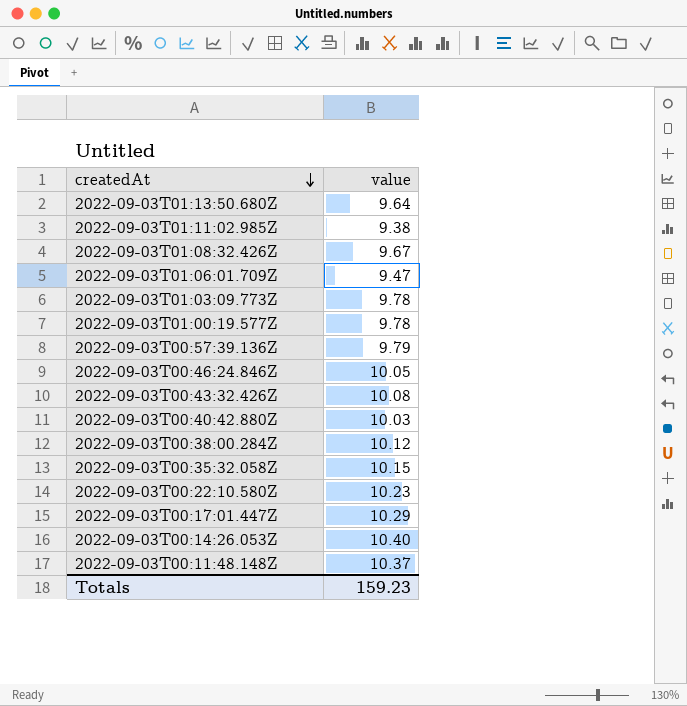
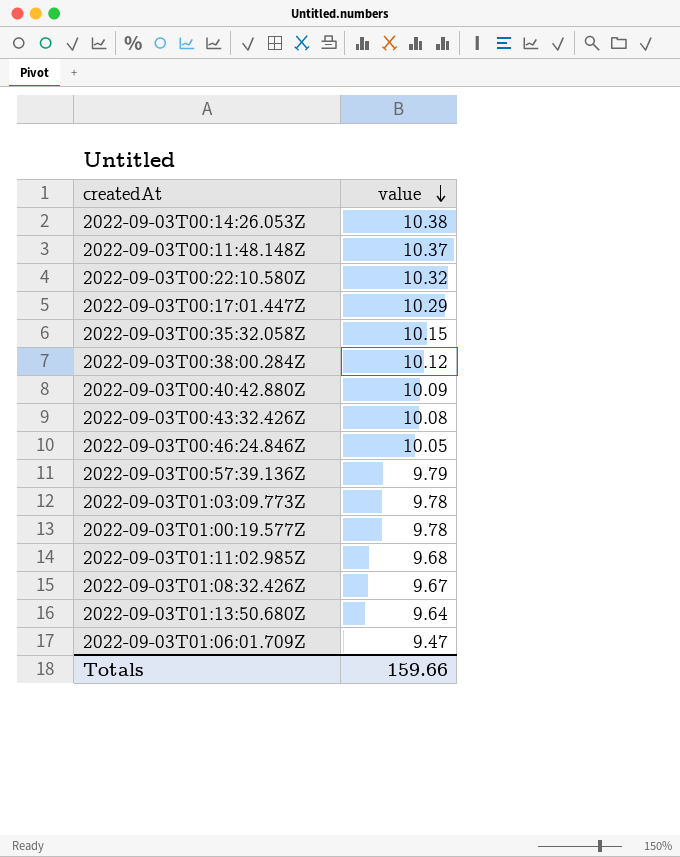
row order: createdAt descending -> value descending
2022-09-03T00:14:26.053Z | value: 10.40 -> 10.38
2022-09-03T00:22:10.580Z | value: 10.23 -> 10.32
2022-09-03T00:40:42.880Z | value: 10.03 -> 10.09
2022-09-03T01:11:02.985Z | value: 9.38 -> 9.68
Totals | value: 159.23 -> 159.66

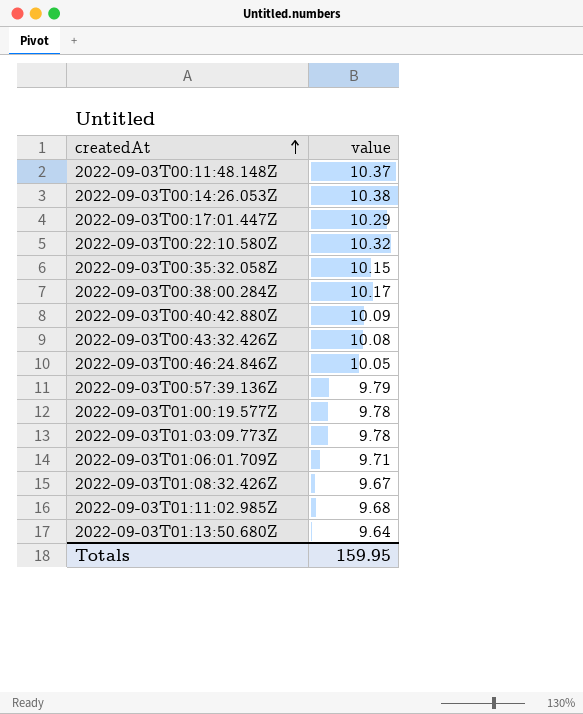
row order: value descending -> createdAt ascending
2022-09-03T00:38:00.284Z | value: 10.12 -> 10.17
2022-09-03T01:06:01.709Z | value: 9.47 -> 9.71
Totals | value: 159.66 -> 159.95

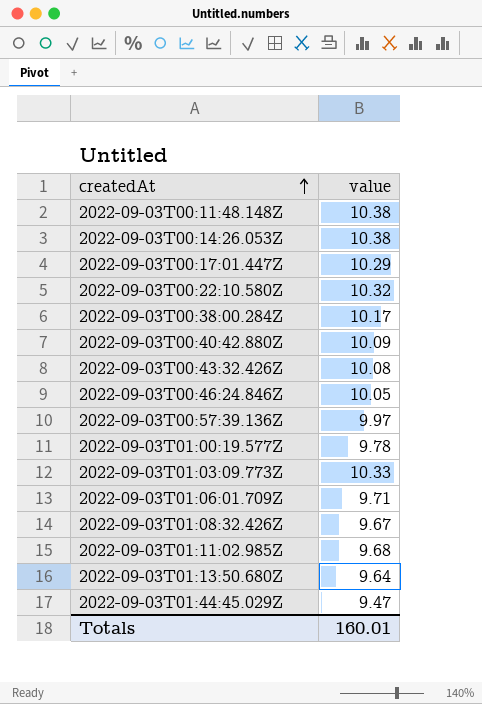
row 2022-09-03T00:35:32.058Z: 10.15 -> none
2022-09-03T00:11:48.148Z | value: 10.37 -> 10.38
2022-09-03T00:57:39.136Z | value: 9.79 -> 9.97
2022-09-03T01:03:09.773Z | value: 9.78 -> 10.33
row 2022-09-03T01:44:45.029Z: none -> 9.47
Totals | value: 159.95 -> 160.01

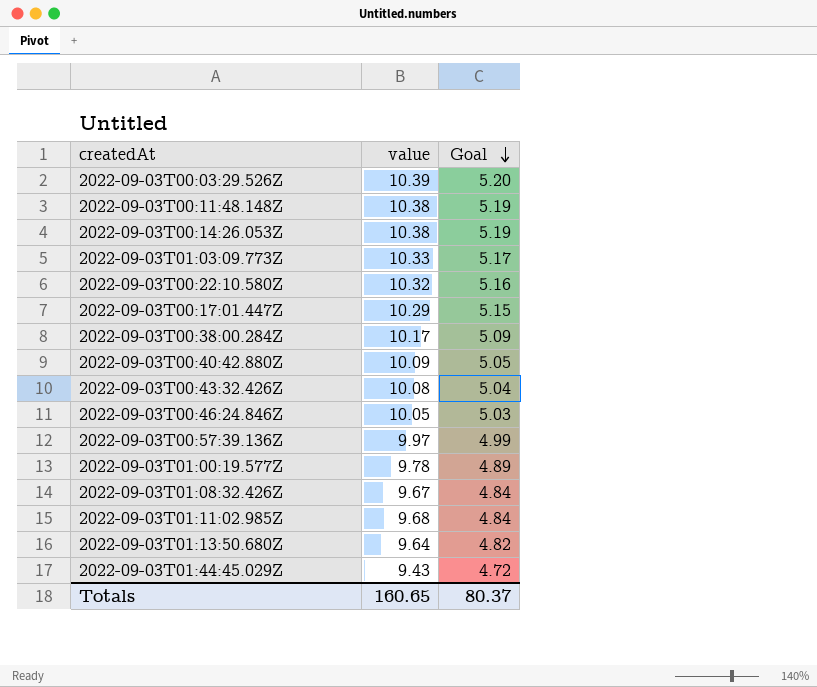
row order: createdAt ascending -> Goal descending
column Goal | formula: none -> [value] * 0.5
row 2022-09-03T01:06:01.709Z: 9.71 -> none
row 2022-09-03T00:03:29.526Z: none -> 10.39 | 5.20
2022-09-03T01:44:45.029Z | value: 9.47 -> 9.43
Totals | value: 160.01 -> 160.65

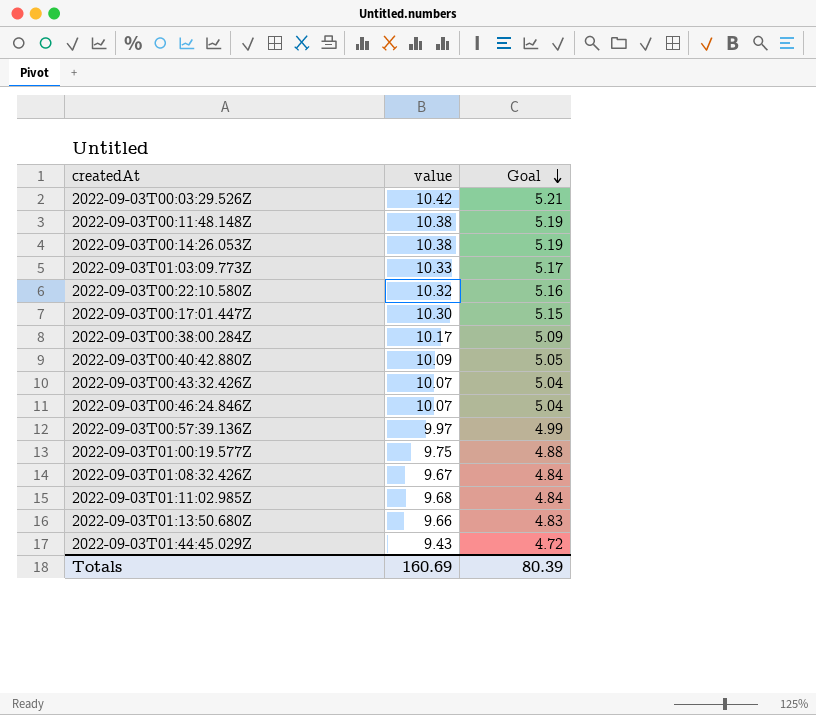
2022-09-03T00:03:29.526Z | value: 10.39 -> 10.42
2022-09-03T00:03:29.526Z | Goal: 5.20 -> 5.21
2022-09-03T00:17:01.447Z | value: 10.29 -> 10.30
2022-09-03T00:43:32.426Z | value: 10.08 -> 10.07
2022-09-03T00:46:24.846Z | value: 10.05 -> 10.07
2022-09-03T00:46:24.846Z | Goal: 5.03 -> 5.04
2022-09-03T01:00:19.577Z | value: 9.78 -> 9.75
2022-09-03T01:00:19.577Z | Goal: 4.89 -> 4.88
2022-09-03T01:13:50.680Z | value: 9.64 -> 9.66
2022-09-03T01:13:50.680Z | Goal: 4.82 -> 4.83
Totals | value: 160.65 -> 160.69
Totals | Goal: 80.37 -> 80.39

